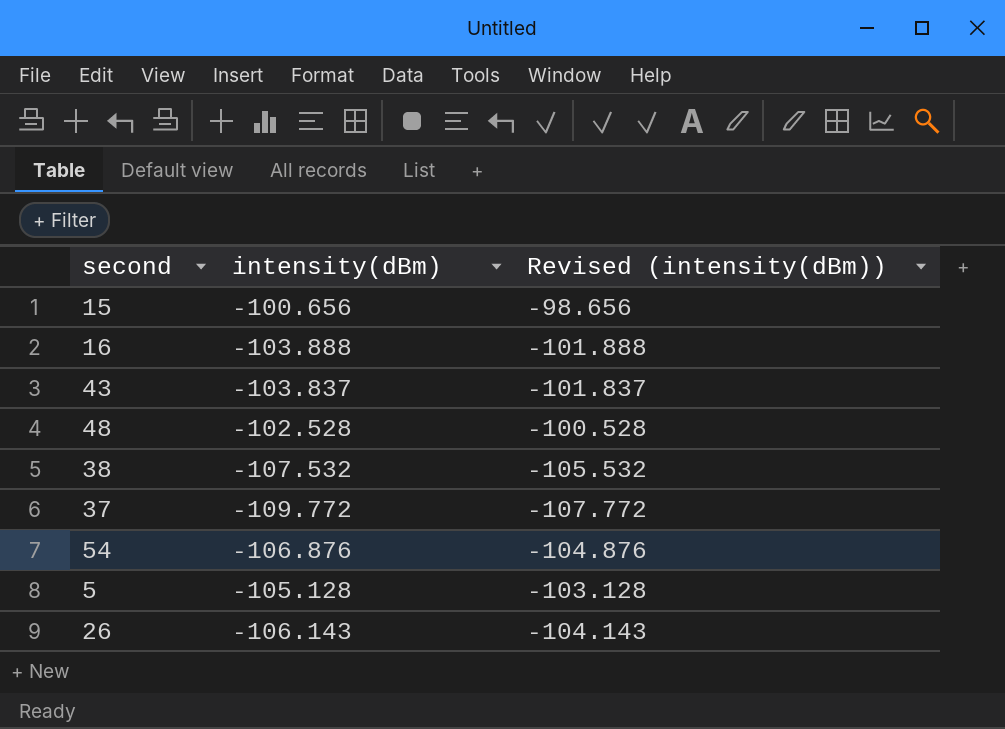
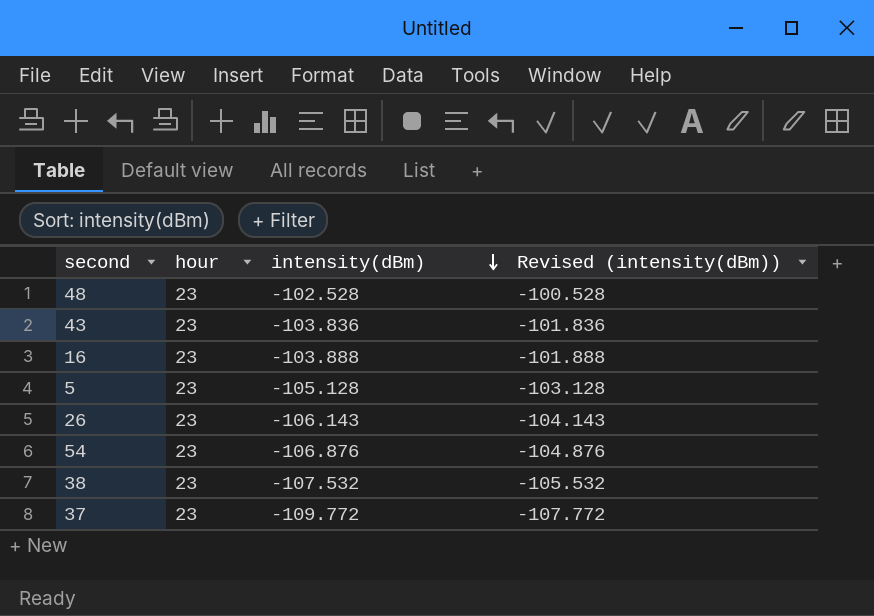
row order: none -> intensity(dBm) descending
column hour | position: none -> 2
row 15: -100.656 | -98.656 -> none
43 | intensity(dBm): -103.837 -> -103.836
43 | Revised (intensity(dBm)): -101.837 -> -101.836

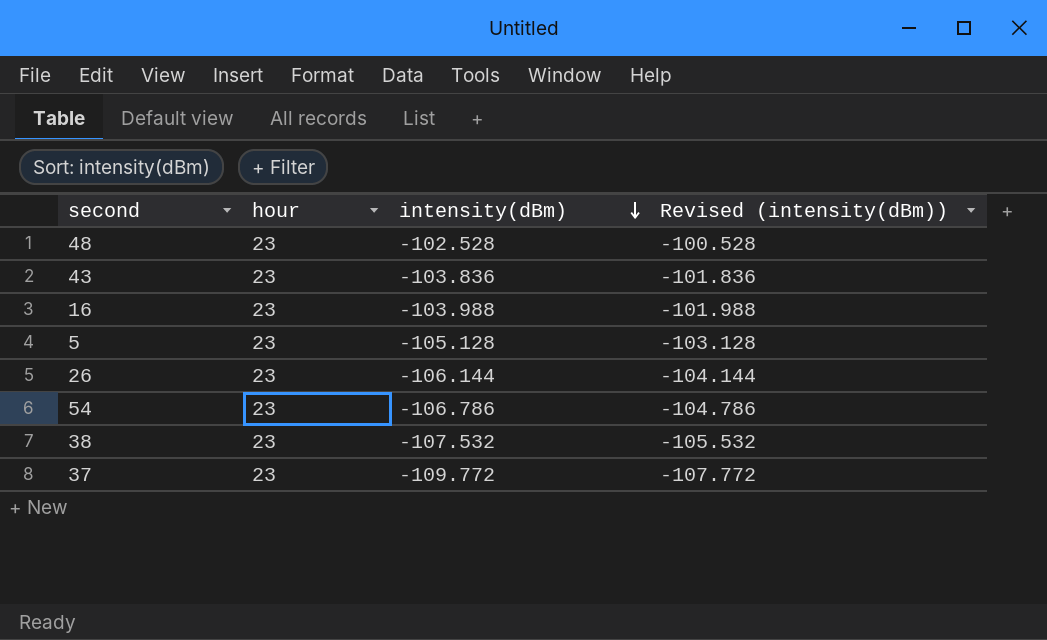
16 | intensity(dBm): -103.888 -> -103.988
16 | Revised (intensity(dBm)): -101.888 -> -101.988
26 | intensity(dBm): -106.143 -> -106.144
26 | Revised (intensity(dBm)): -104.143 -> -104.144
54 | intensity(dBm): -106.876 -> -106.786
54 | Revised (intensity(dBm)): -104.876 -> -104.786

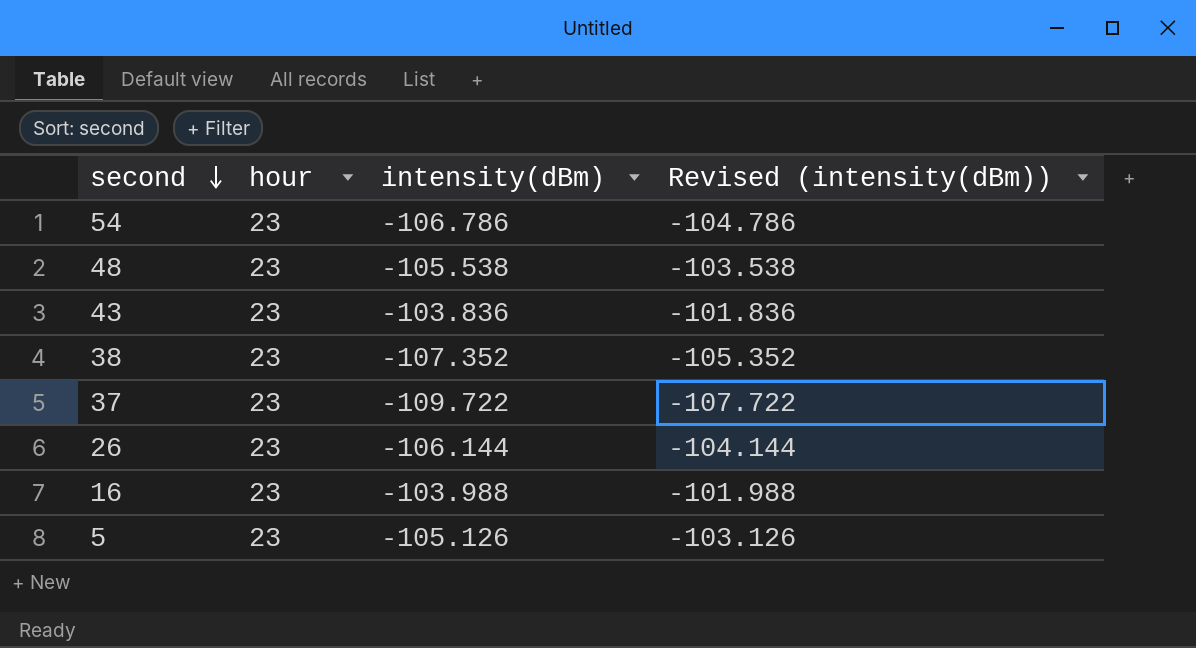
row order: intensity(dBm) descending -> second descending
48 | intensity(dBm): -102.528 -> -105.538
48 | Revised (intensity(dBm)): -100.528 -> -103.538
38 | intensity(dBm): -107.532 -> -107.352
38 | Revised (intensity(dBm)): -105.532 -> -105.352
37 | intensity(dBm): -109.772 -> -109.722
37 | Revised (intensity(dBm)): -107.772 -> -107.722
5 | intensity(dBm): -105.128 -> -105.126
5 | Revised (intensity(dBm)): -103.128 -> -103.126

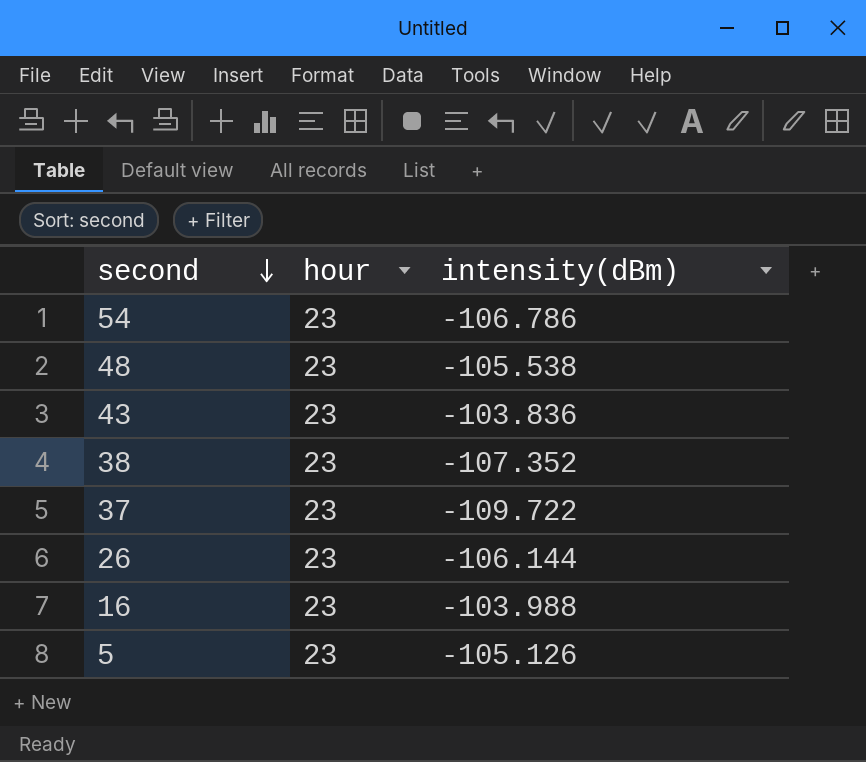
column Revised (intensity(dBm)) | formula: [intensity(dBm)] + 2 -> none

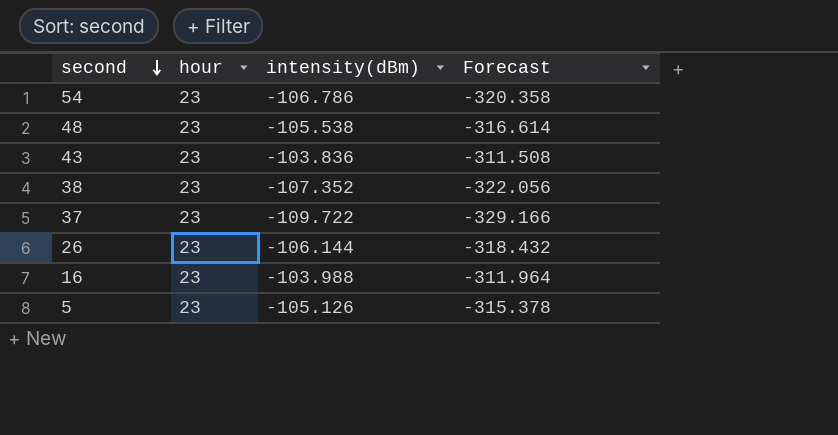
column Forecast | formula: none -> [intensity(dBm)] * 3

